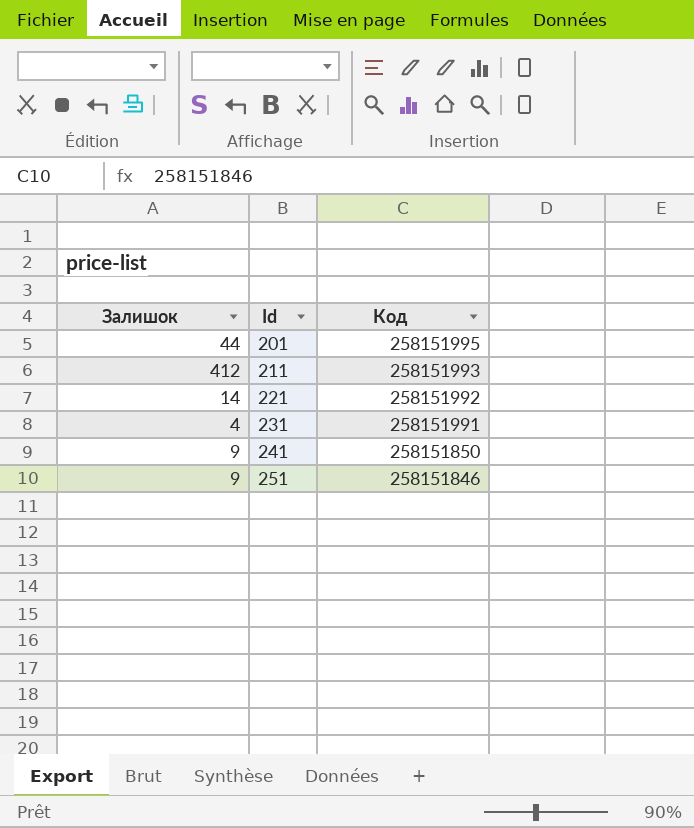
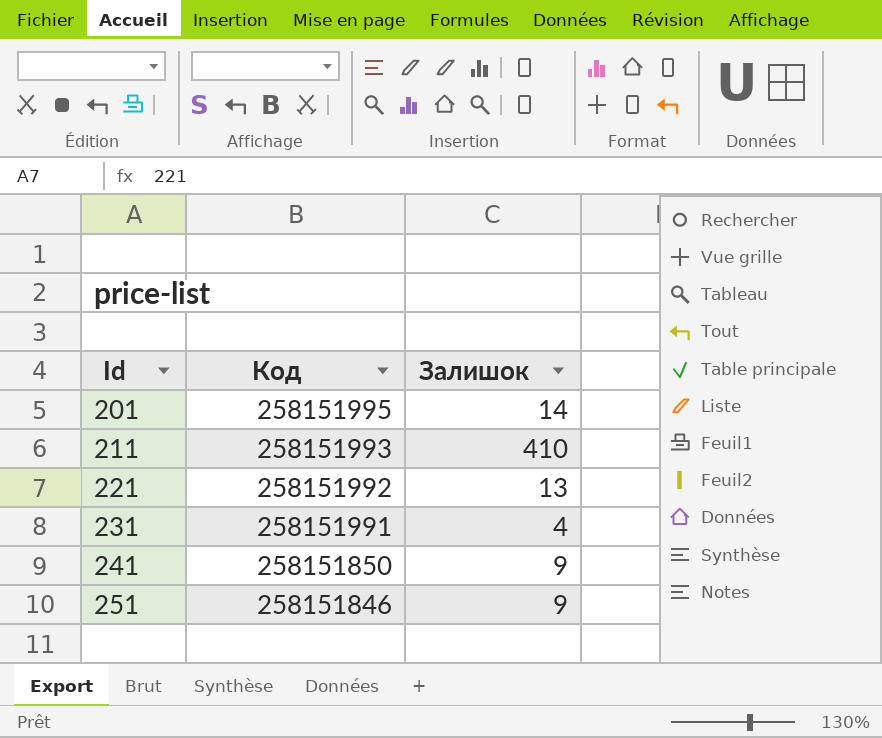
column Залишок | position: 1 -> 3
201 | Залишок: 44 -> 14
211 | Залишок: 412 -> 410
221 | Залишок: 14 -> 13

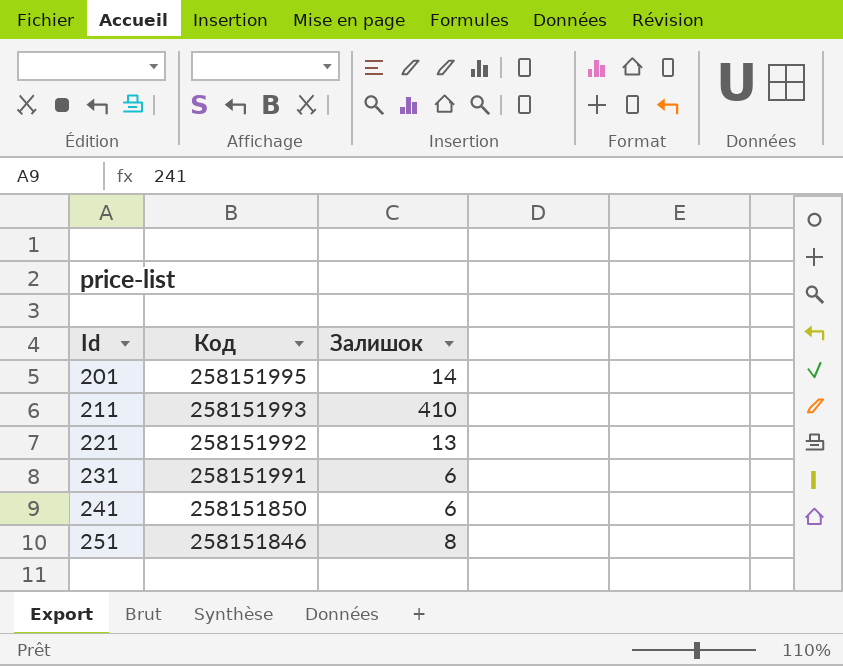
231 | Залишок: 4 -> 6
241 | Залишок: 9 -> 6
251 | Залишок: 9 -> 8

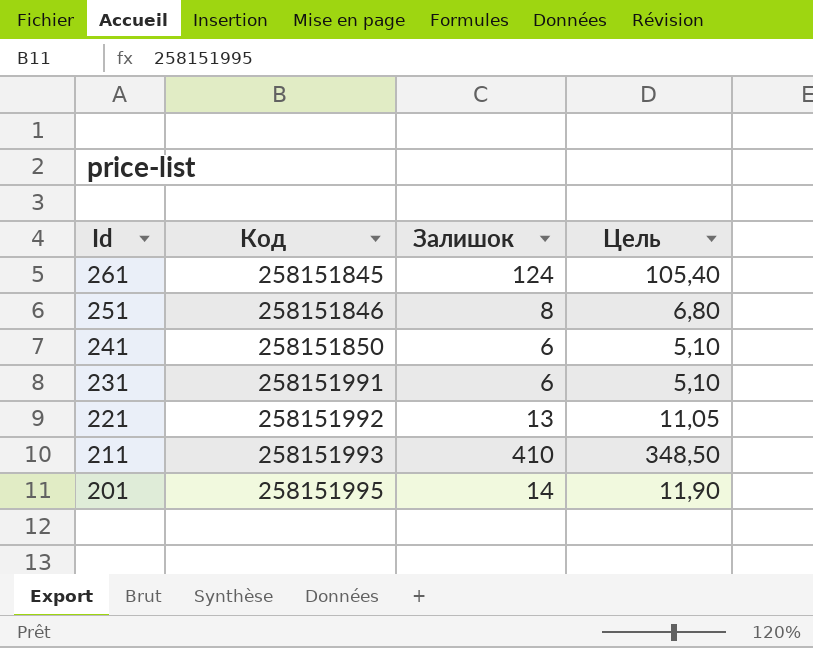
row order: Id ascending -> Id descending
column Цель | formula: none -> [Залишок] * 0,85
row 261: none -> 258151845 | 124 | 105,40

